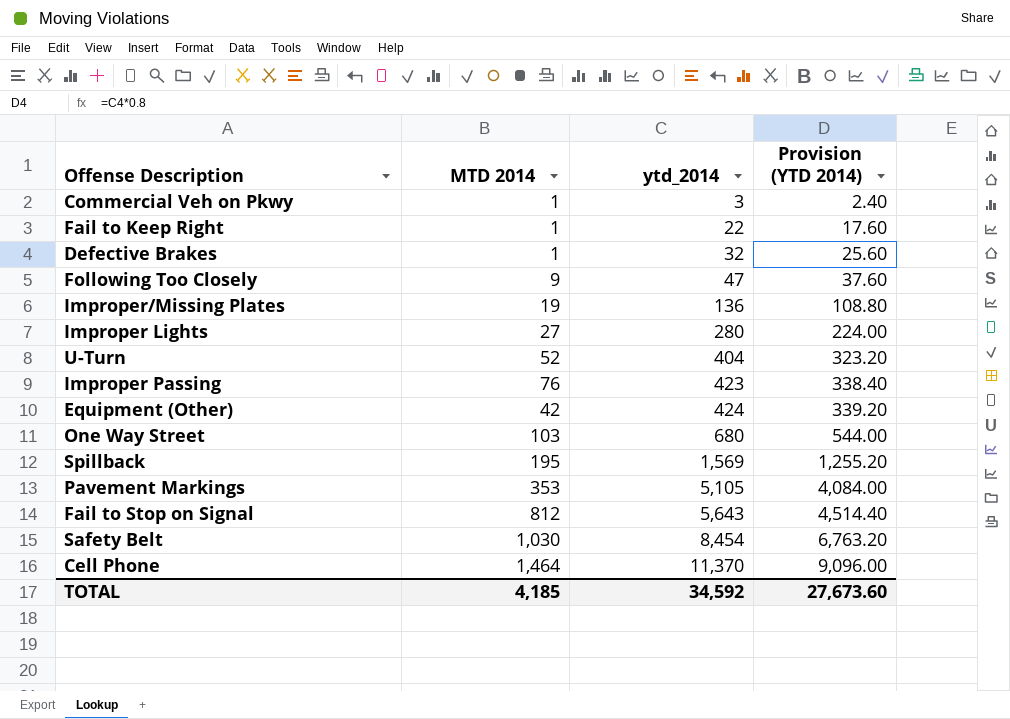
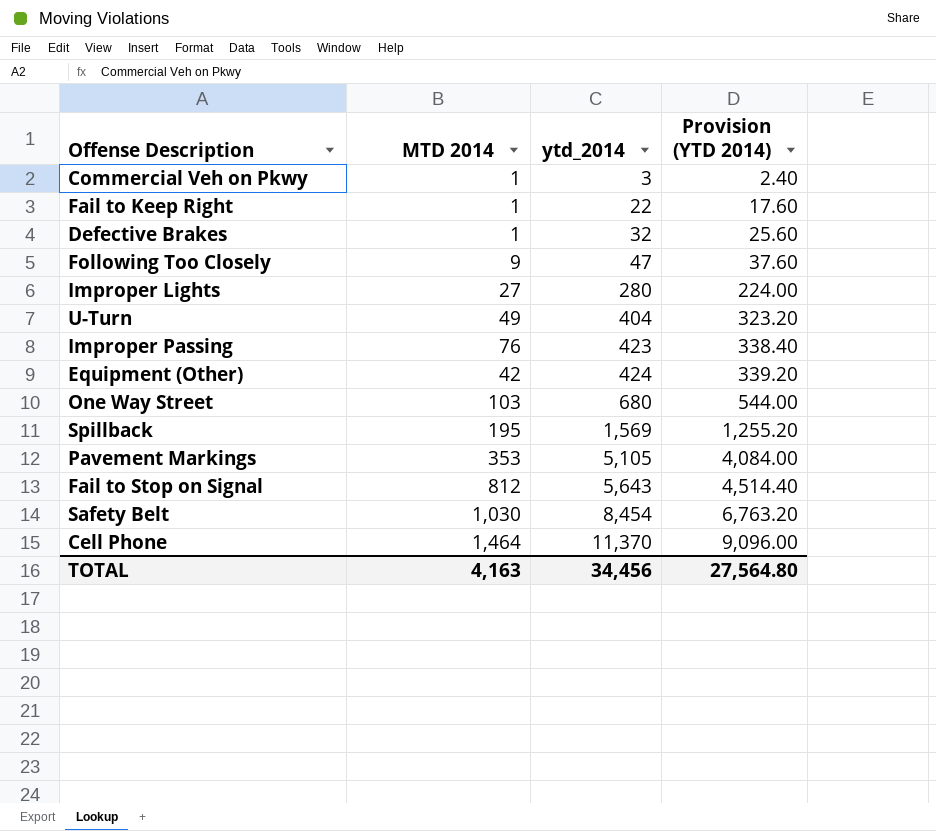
row Improper/Missing Plates: 19 | 136 | 108.80 -> none
U-Turn | MTD 2014: 52 -> 49
TOTAL | MTD 2014: 4,185 -> 4,163
TOTAL | ytd_2014: 34,592 -> 34,456
TOTAL | Provision (YTD 2014): 27,673.60 -> 27,564.80

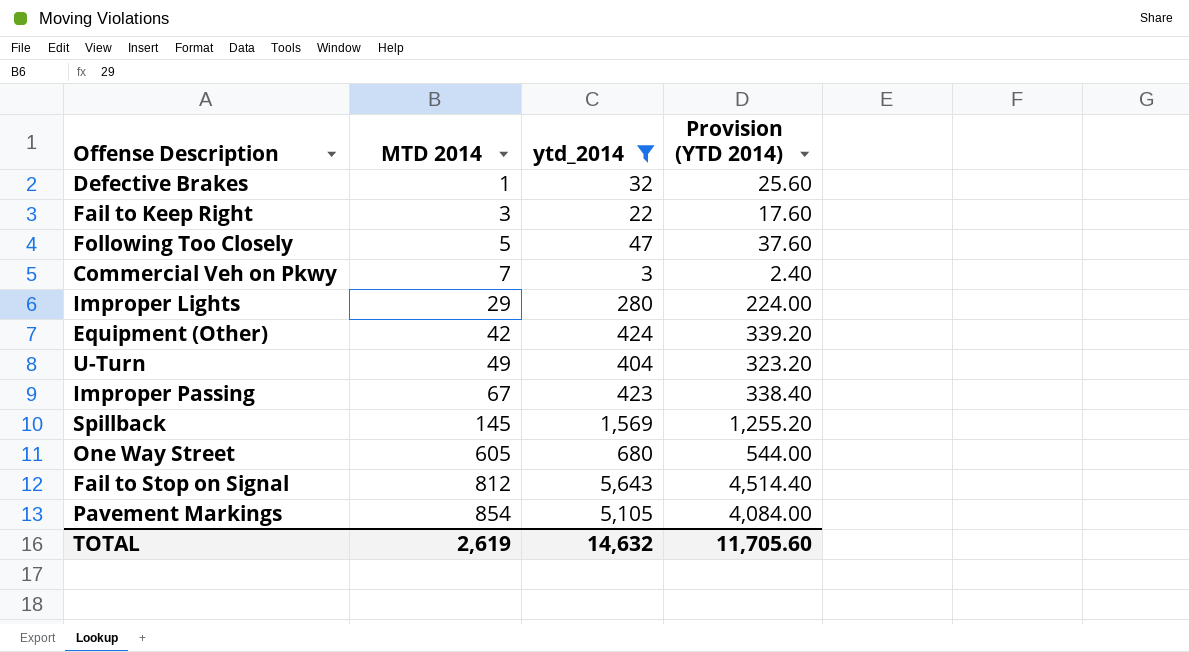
filter: none -> ytd_2014 <= 5,643
row order: ytd_2014 ascending -> MTD 2014 ascending
Fail to Keep Right | MTD 2014: 1 -> 3
Following Too Closely | MTD 2014: 9 -> 5
Commercial Veh on Pkwy | MTD 2014: 1 -> 7
Improper Lights | MTD 2014: 27 -> 29
Improper Passing | MTD 2014: 76 -> 67
Spillback | MTD 2014: 195 -> 145
One Way Street | MTD 2014: 103 -> 605
Pavement Markings | MTD 2014: 353 -> 854
TOTAL | MTD 2014: 4,163 -> 2,619
TOTAL | ytd_2014: 34,456 -> 14,632
TOTAL | Provision (YTD 2014): 27,564.80 -> 11,705.60

